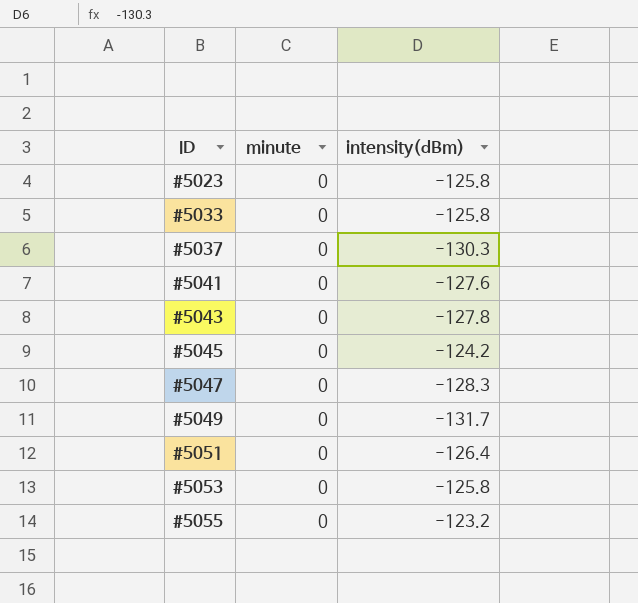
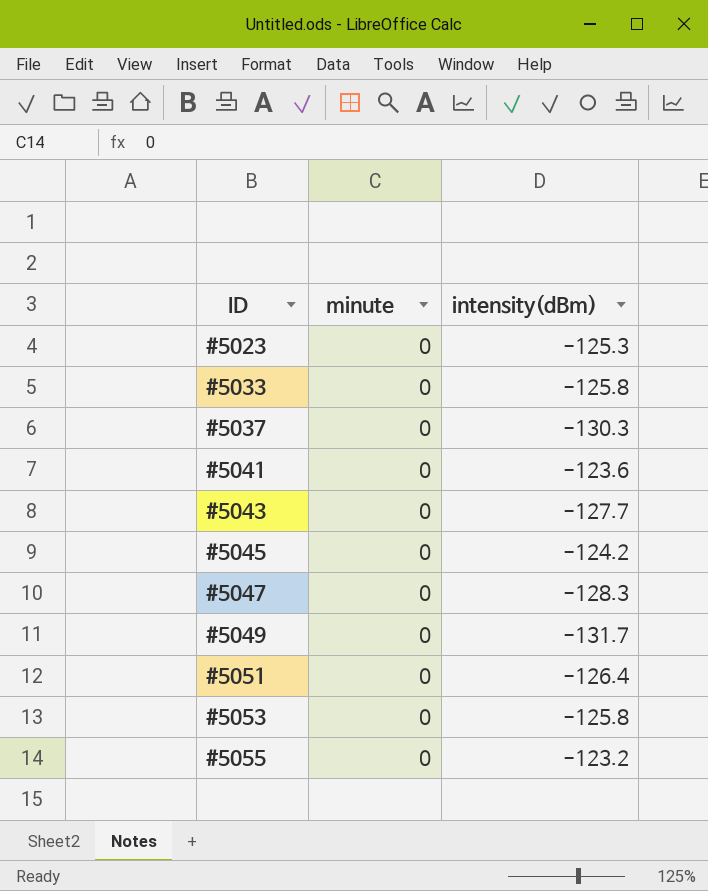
#5023 | intensity(dBm): -125.8 -> -125.3
#5041 | intensity(dBm): -127.6 -> -123.6
#5043 | intensity(dBm): -127.8 -> -127.7

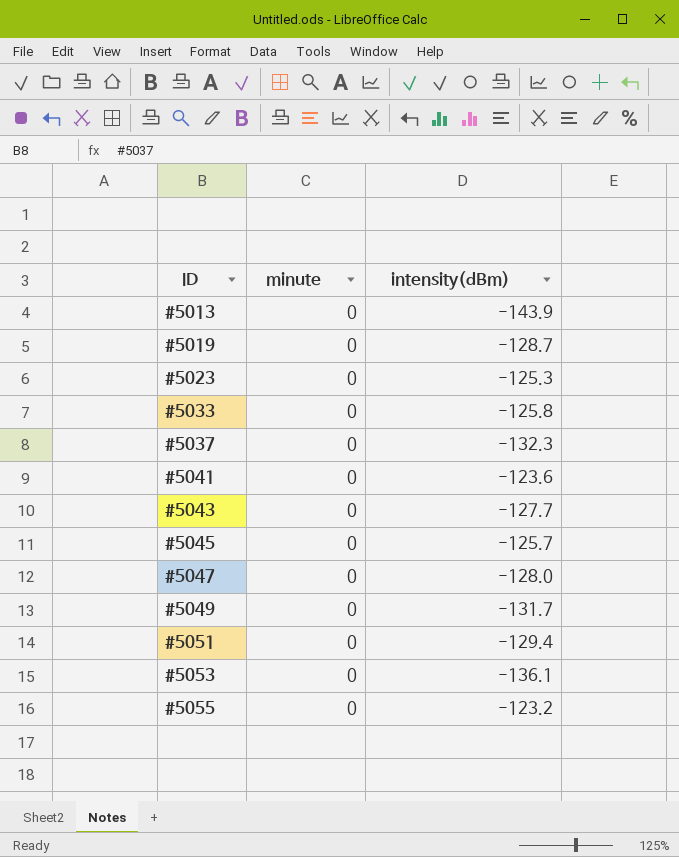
row #5013: none -> 0 | -143.9
row #5019: none -> 0 | -128.7
#5037 | intensity(dBm): -130.3 -> -132.3
#5045 | intensity(dBm): -124.2 -> -125.7
#5047 | intensity(dBm): -128.3 -> -128.0
#5051 | intensity(dBm): -126.4 -> -129.4
#5053 | intensity(dBm): -125.8 -> -136.1

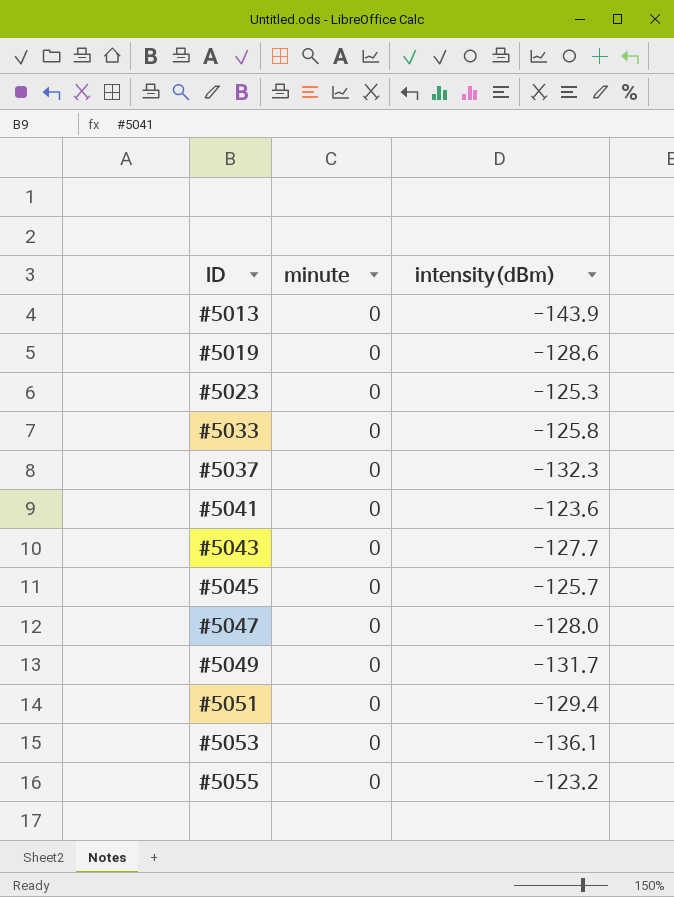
#5019 | intensity(dBm): -128.7 -> -128.6

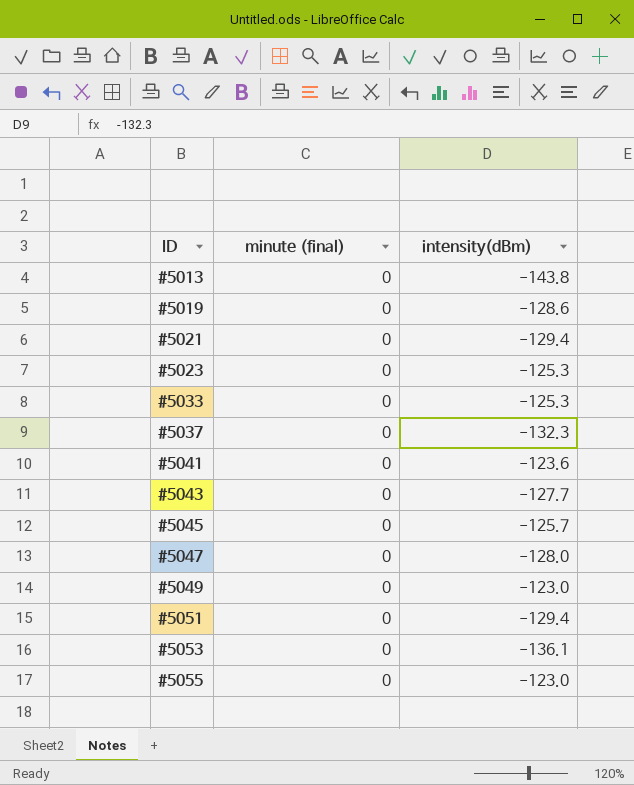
column name: minute -> minute (final)
#5013 | intensity(dBm): -143.9 -> -143.8
row #5021: none -> 0 | -129.4
#5033 | intensity(dBm): -125.8 -> -125.3
#5049 | intensity(dBm): -131.7 -> -123.0
#5055 | intensity(dBm): -123.2 -> -123.0

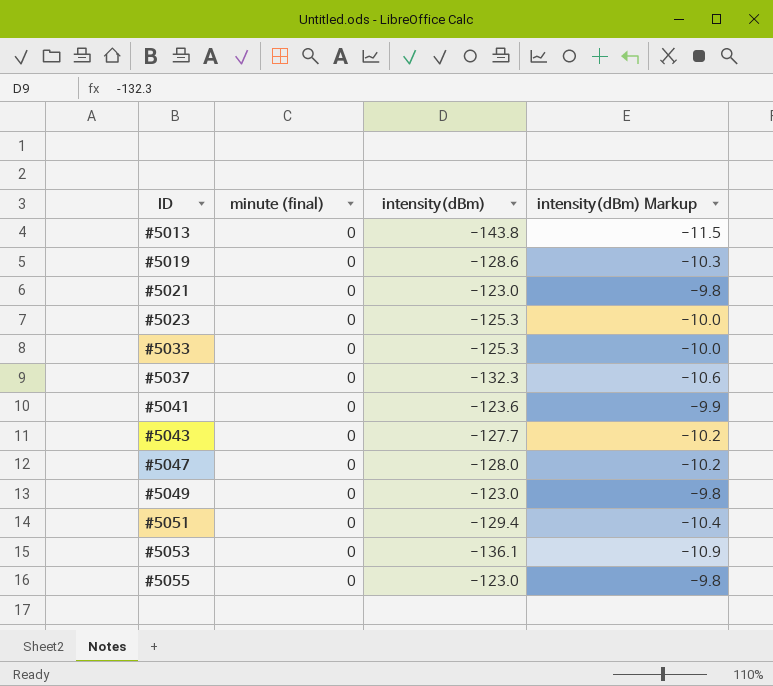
column intensity(dBm) Markup | formula: none -> [intensity(dBm)] * 0.08
row #5045: 0 | -125.7 -> none
#5021 | intensity(dBm): -129.4 -> -123.0

